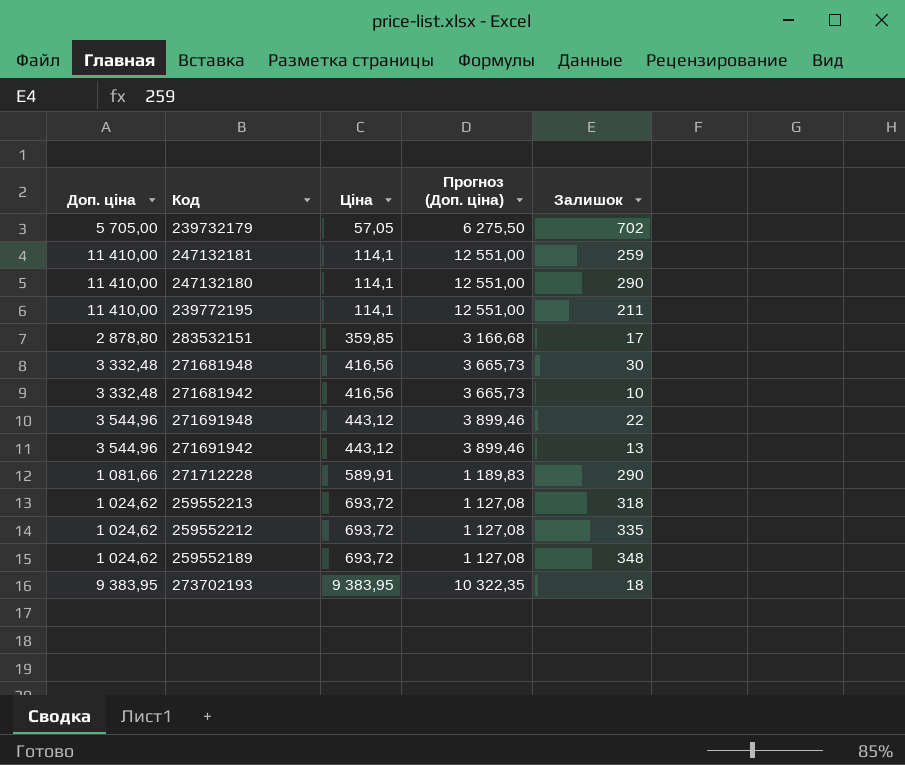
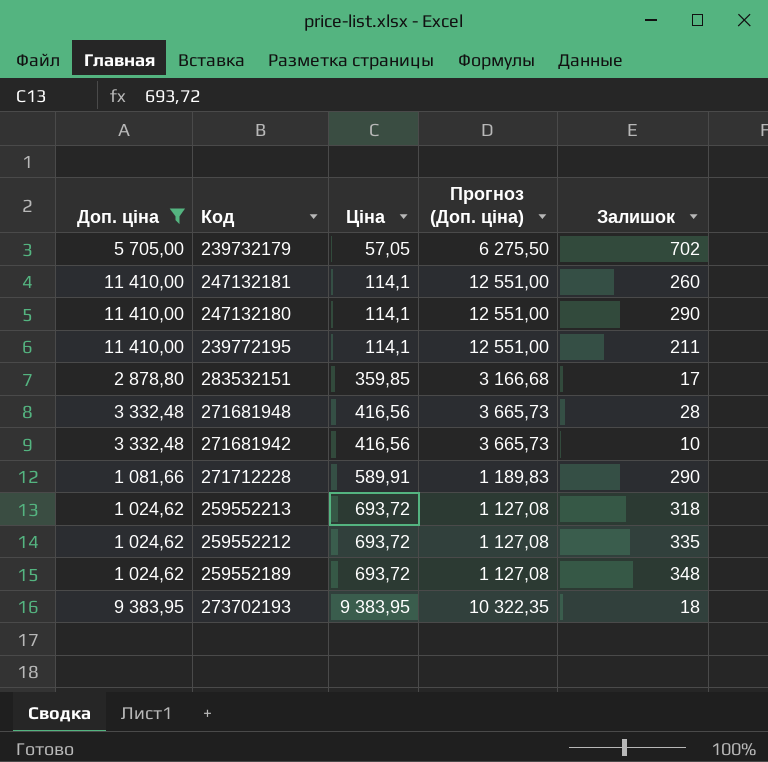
filter: none -> Доп. ціна != 3 544,96
247132181 | Залишок: 259 -> 260
271681948 | Залишок: 30 -> 28

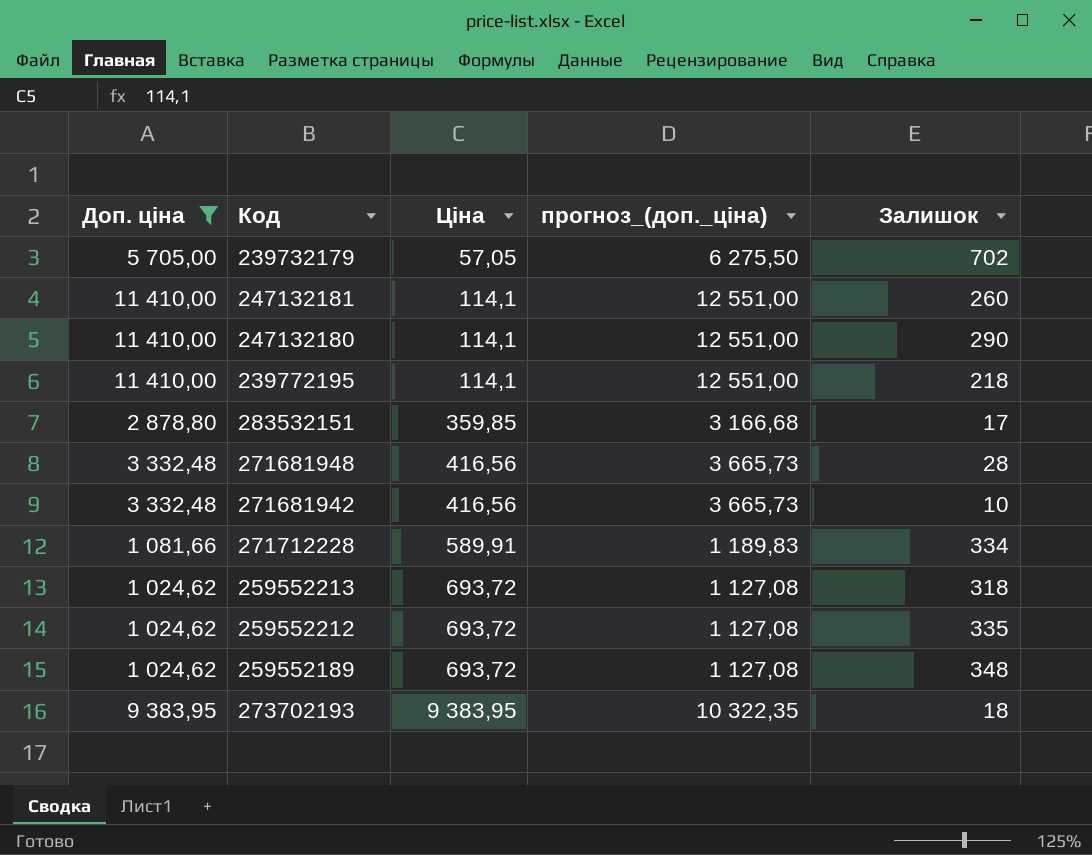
column name: Прогноз (Доп. ціна) -> прогноз_(доп._ціна)
239772195 | Залишок: 211 -> 218
271712228 | Залишок: 290 -> 334

